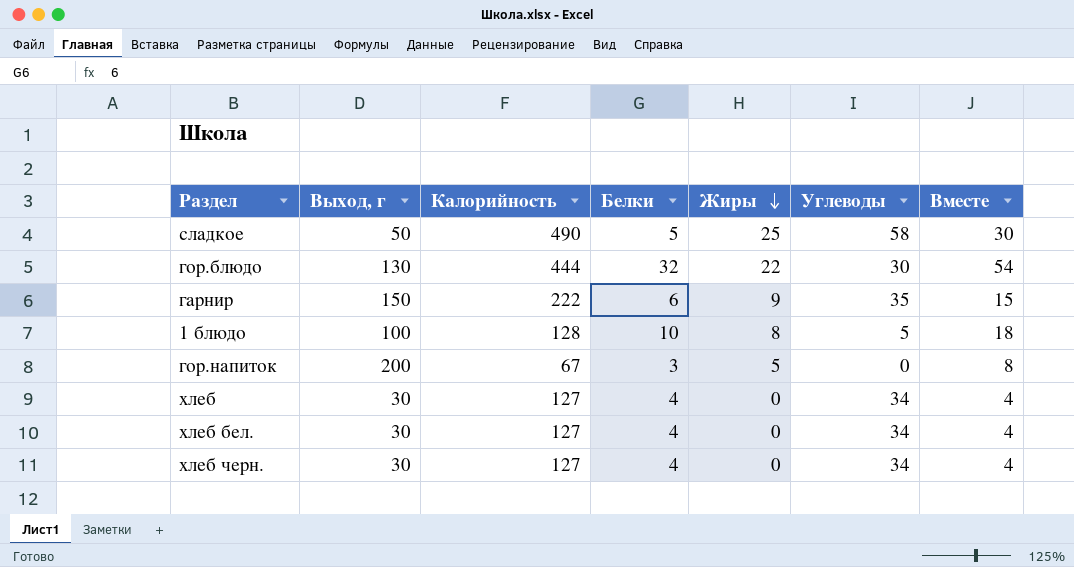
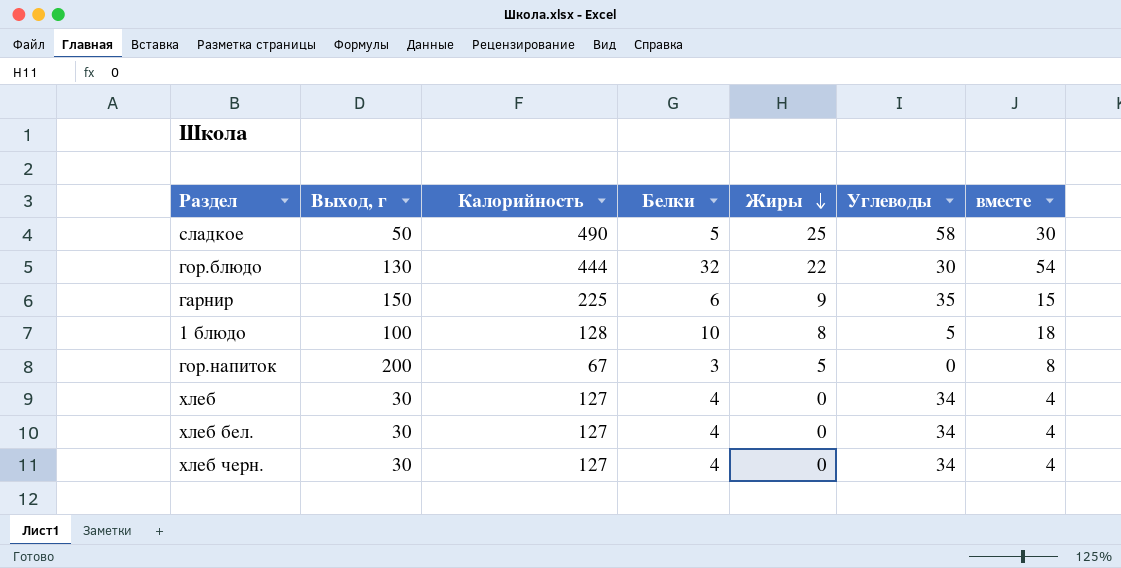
column name: Вместе -> вместе
гарнир | Калорийность: 222 -> 225

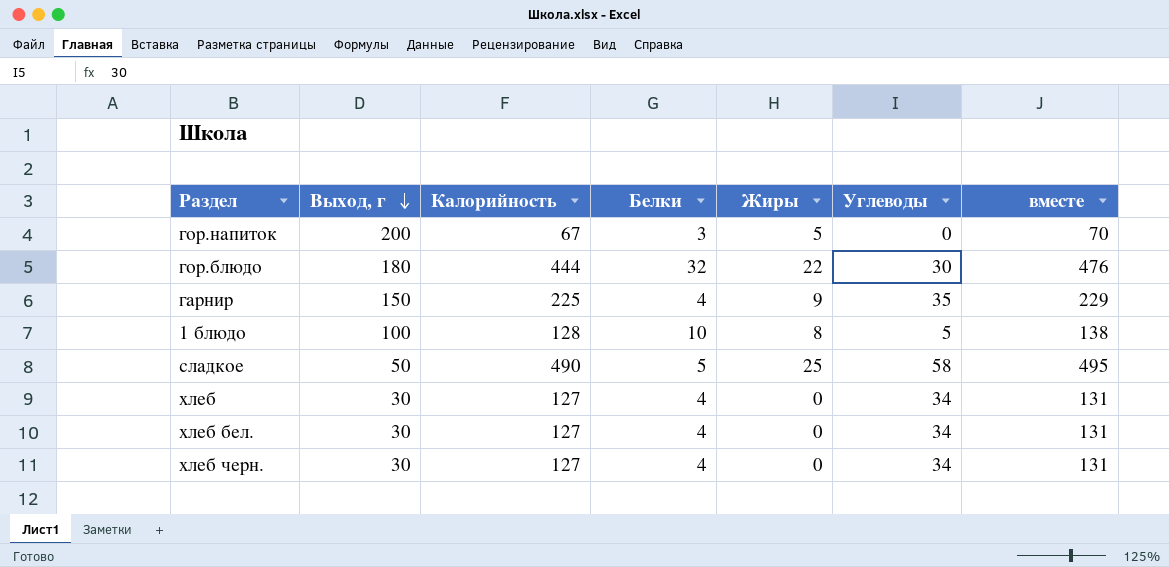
row order: Жиры descending -> Выход, г descending
column вместе | formula: [Белки] + [Жиры] -> [Калорийность] + [Белки]
гор.блюдо | Выход, г: 130 -> 180
гарнир | Белки: 6 -> 4

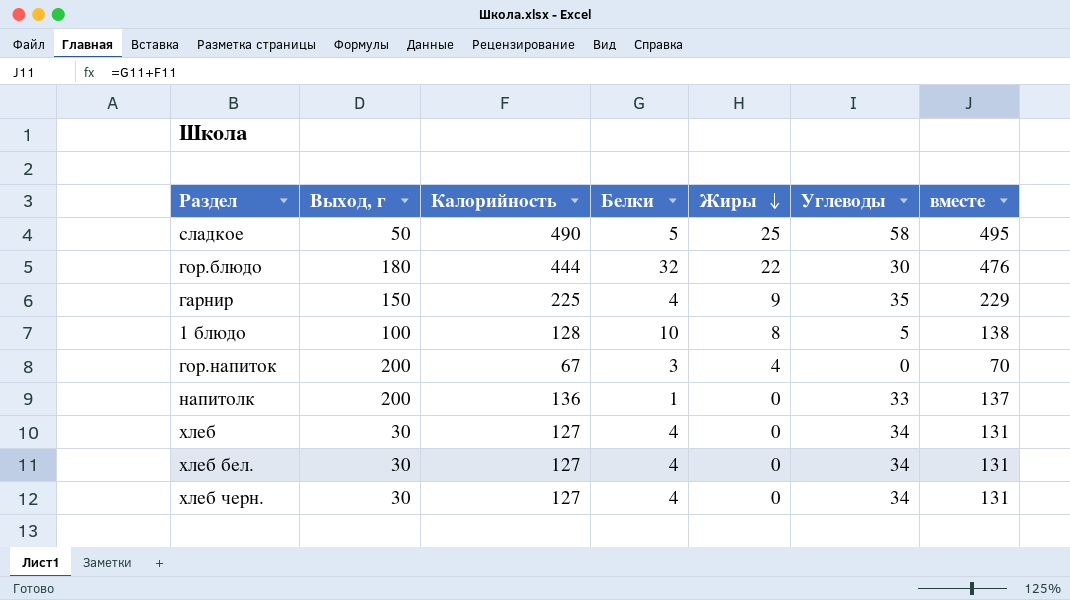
row order: Выход, г descending -> Жиры descending
гор.напиток | Жиры: 5 -> 4
row напитолк: none -> 200 | 136 | 1 | 0 | 33 | 137

